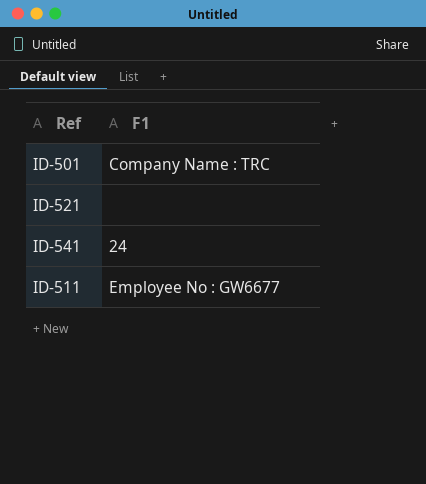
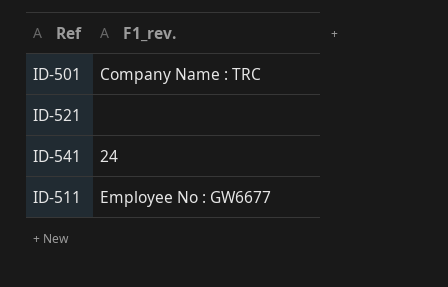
column name: F1 -> F1_rev.

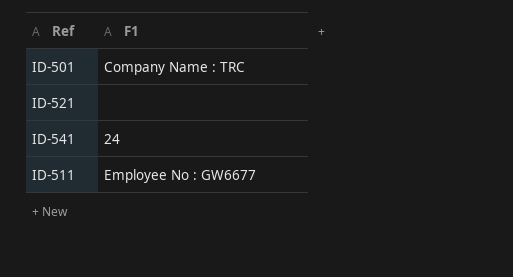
column name: F1_rev. -> F1

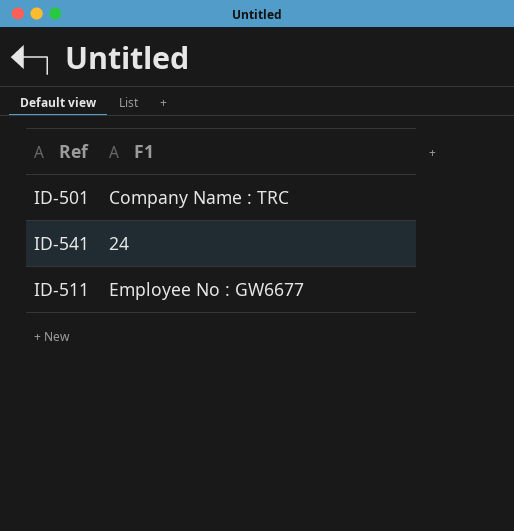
row ID-521: none -> none

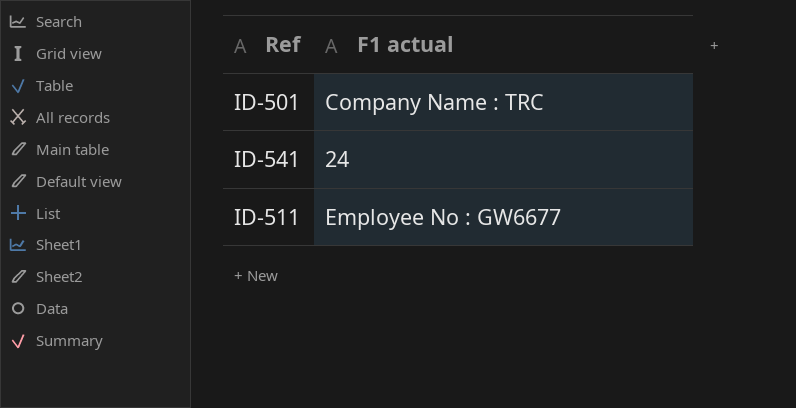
column name: F1 -> F1 actual

